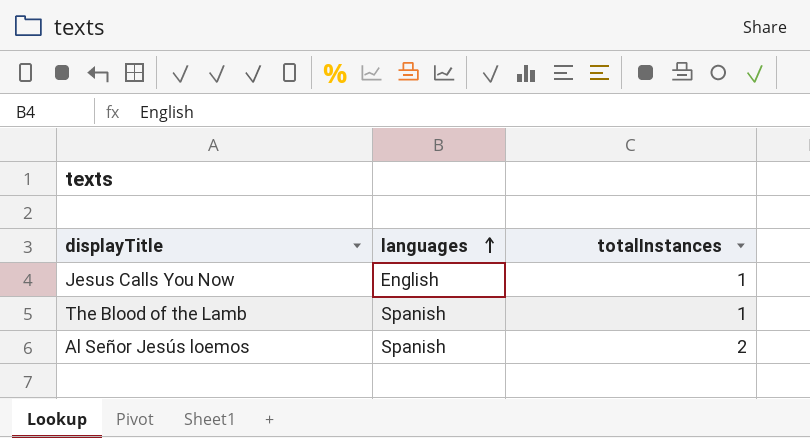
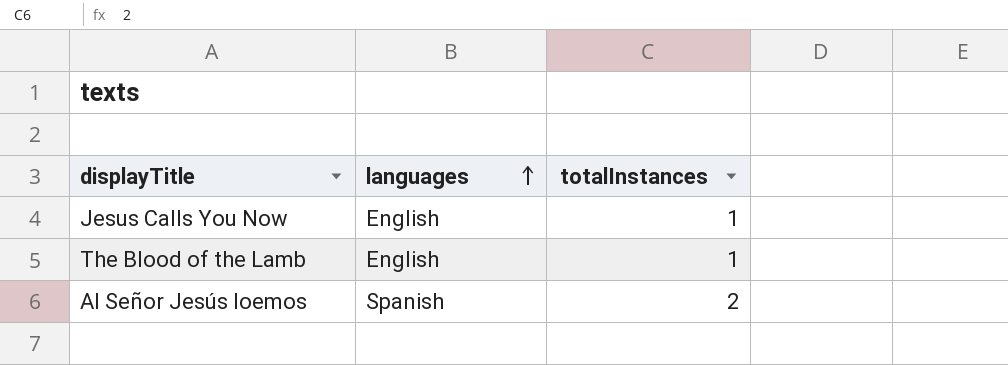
The Blood of the Lamb | languages: Spanish -> English

